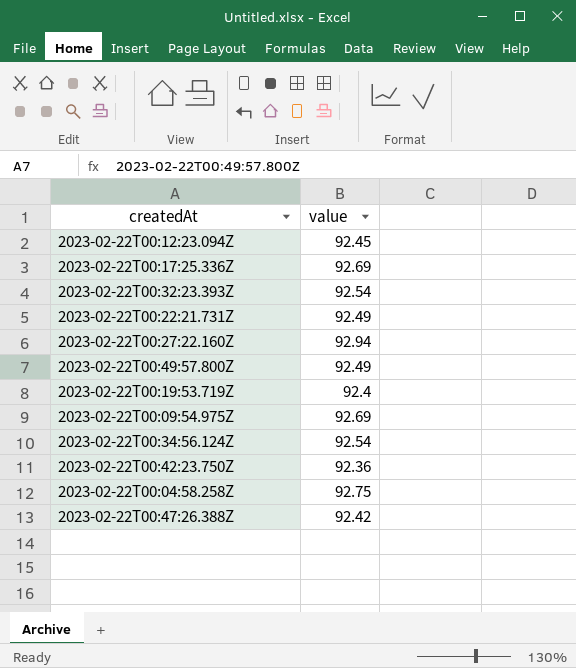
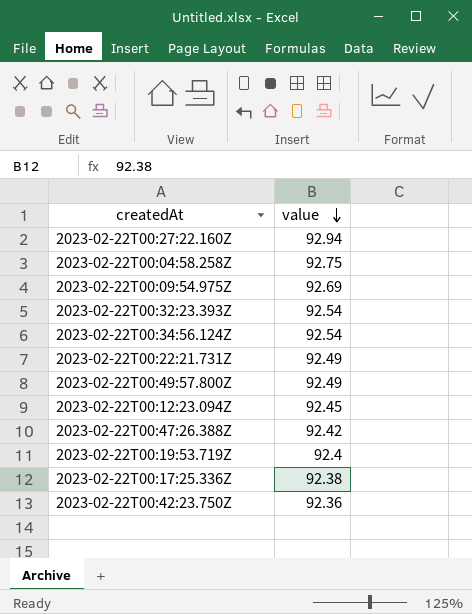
row order: none -> value descending
2023-02-22T00:17:25.336Z | value: 92.69 -> 92.38

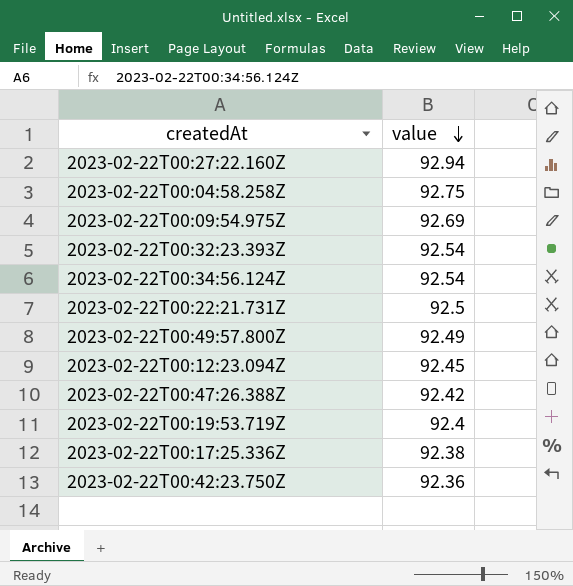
2023-02-22T00:22:21.731Z | value: 92.49 -> 92.5

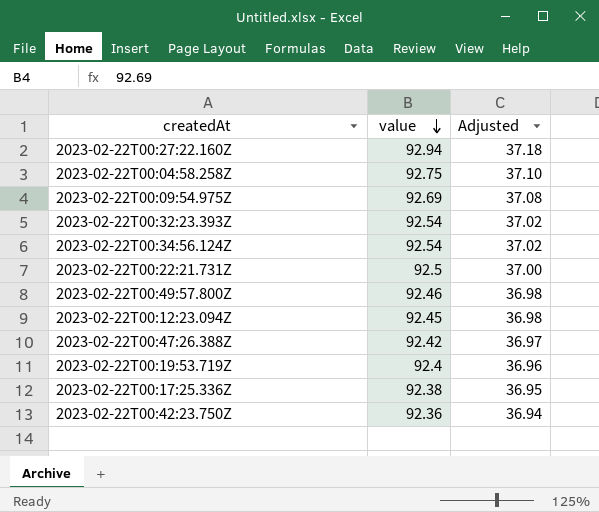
column Adjusted | formula: none -> [value] * 0.4
2023-02-22T00:49:57.800Z | value: 92.49 -> 92.46

